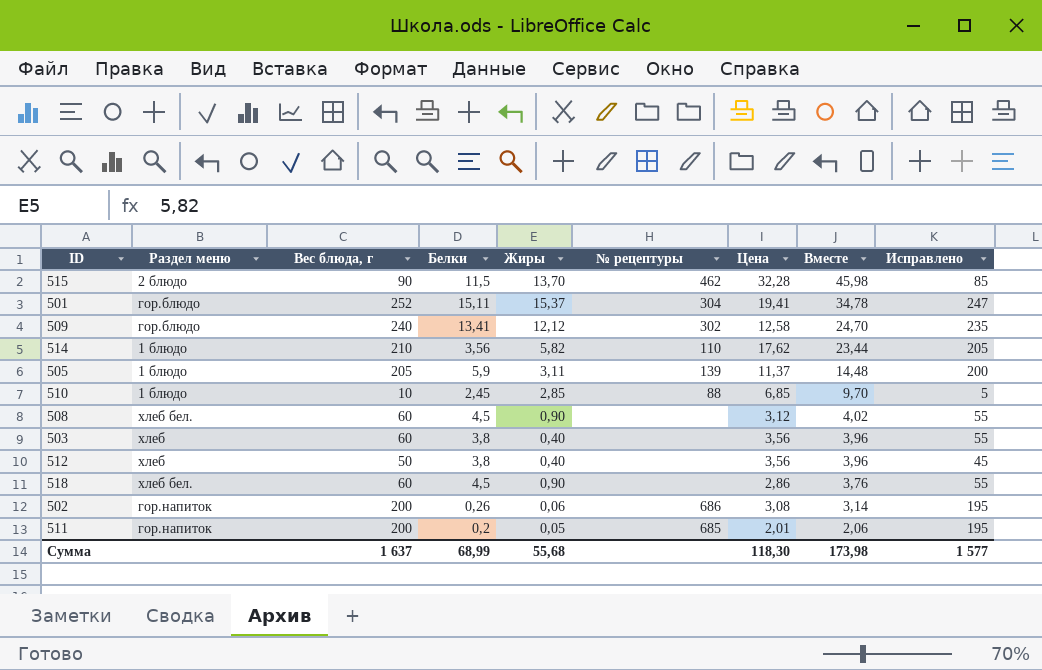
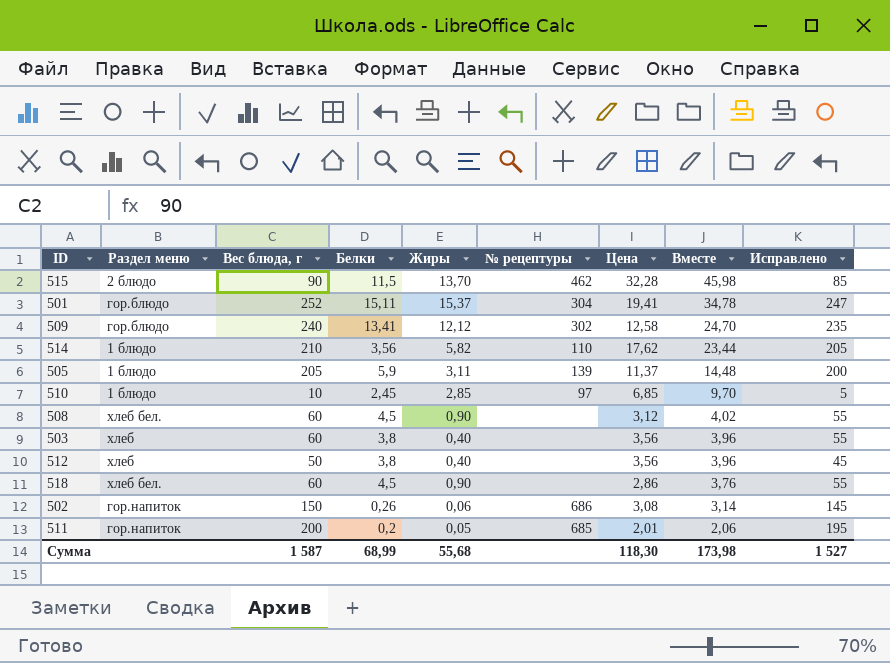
510 | № рецептуры: 88 -> 97
502 | Вес блюда, г: 200 -> 150
502 | Исправлено: 195 -> 145
Сумма | Вес блюда, г: 1 637 -> 1 587
Сумма | Исправлено: 1 577 -> 1 527

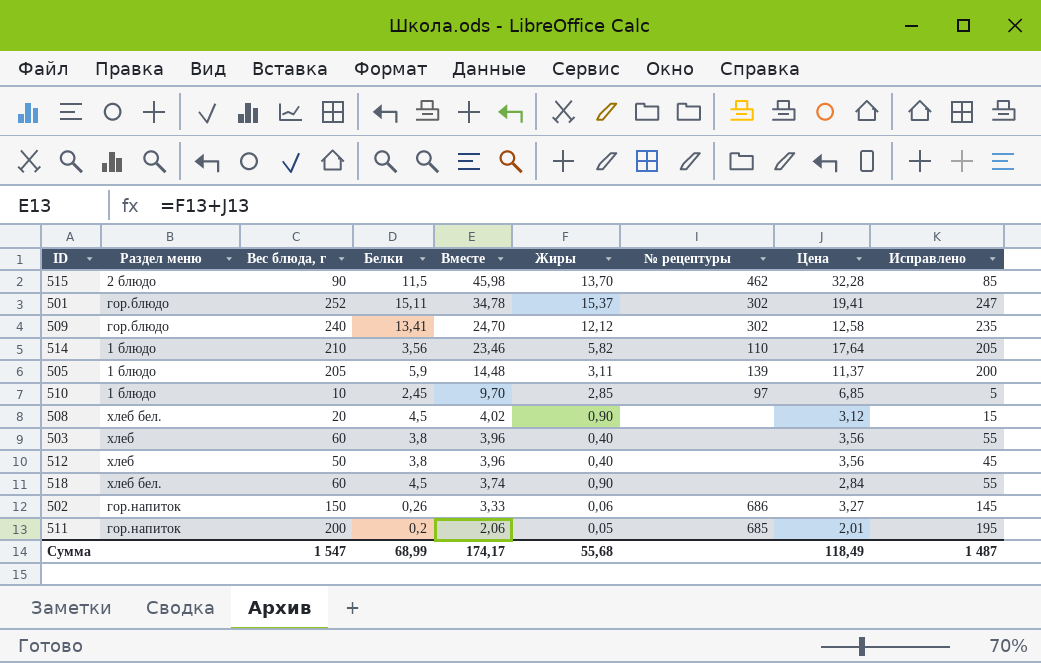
column Вместе | position: 8 -> 5
501 | № рецептуры: 304 -> 302
514 | Вместе: 23,44 -> 23,46
514 | Цена: 17,62 -> 17,64
508 | Вес блюда, г: 60 -> 20
508 | Исправлено: 55 -> 15
518 | Вместе: 3,76 -> 3,74
518 | Цена: 2,86 -> 2,84
502 | Вместе: 3,14 -> 3,33
502 | Цена: 3,08 -> 3,27
Сумма | Вес блюда, г: 1 587 -> 1 547
Сумма | Вместе: 173,98 -> 174,17
Сумма | Цена: 118,30 -> 118,49
Сумма | Исправлено: 1 527 -> 1 487

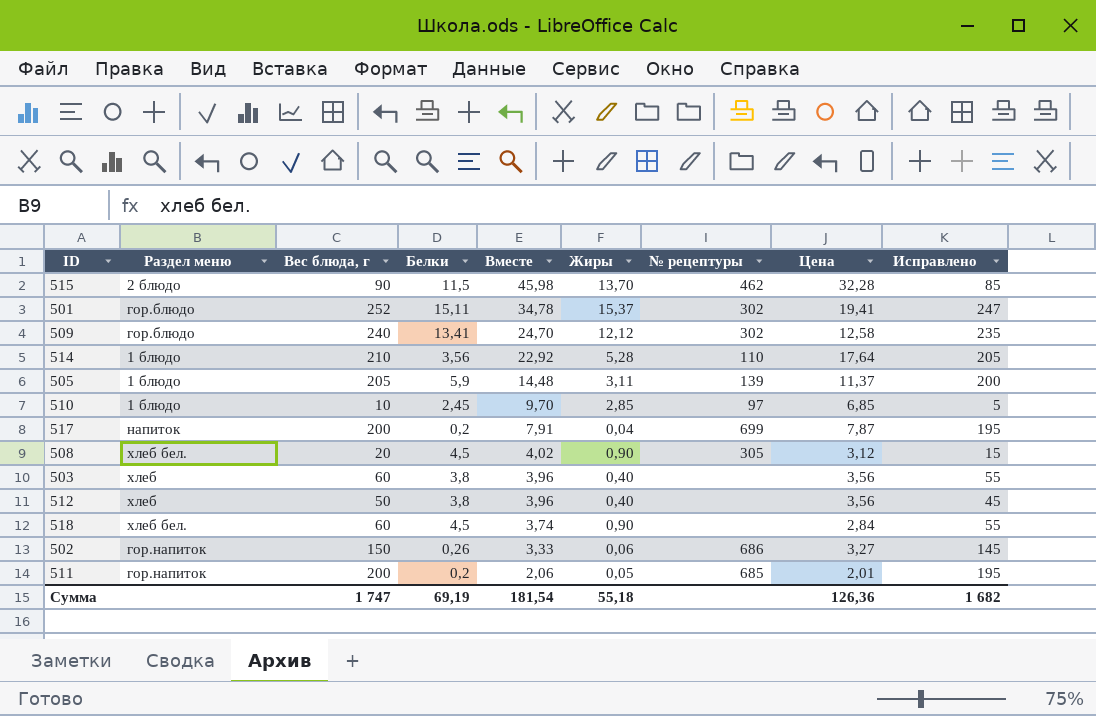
514 | Вместе: 23,46 -> 22,92
514 | Жиры: 5,82 -> 5,28
row 517: none -> напиток | 200 | 0,2 | 7,91 | 0,04 | 699 | 7,87 | 195
508 | № рецептуры: none -> 305
Сумма | Вес блюда, г: 1 547 -> 1 747
Сумма | Белки: 68,99 -> 69,19
Сумма | Вместе: 174,17 -> 181,54
Сумма | Жиры: 55,68 -> 55,18
Сумма | Цена: 118,49 -> 126,36
Сумма | Исправлено: 1 487 -> 1 682

